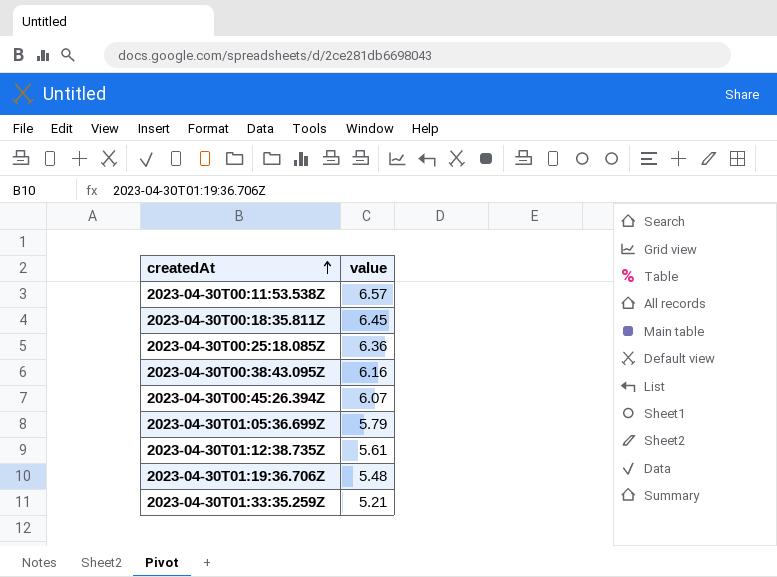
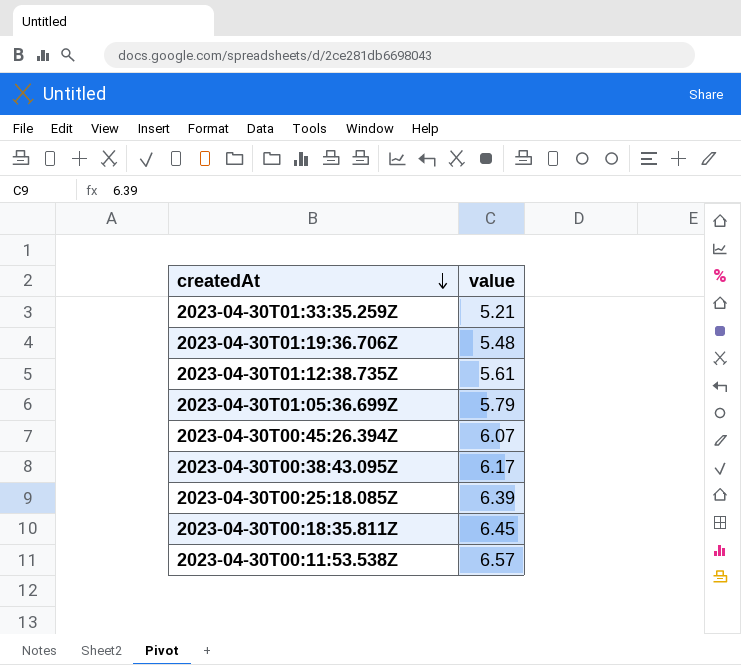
row order: createdAt ascending -> createdAt descending
2023-04-30T00:38:43.095Z | value: 6.16 -> 6.17
2023-04-30T00:25:18.085Z | value: 6.36 -> 6.39

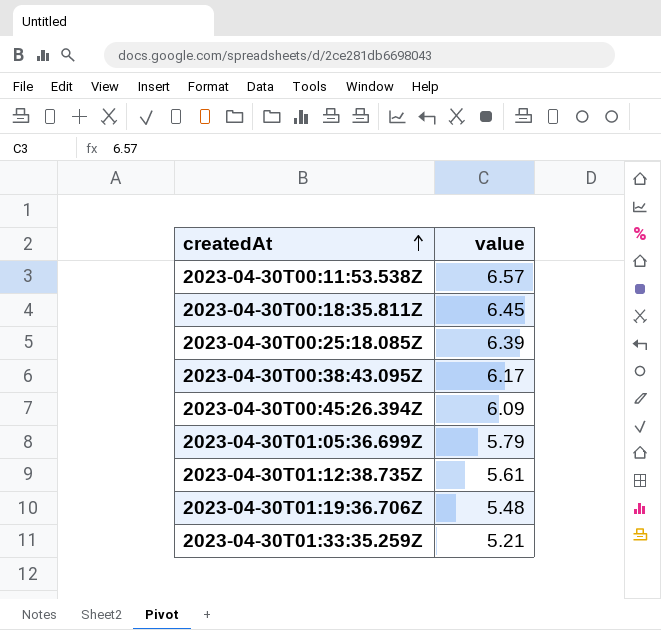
row order: createdAt descending -> createdAt ascending
2023-04-30T00:45:26.394Z | value: 6.07 -> 6.09

